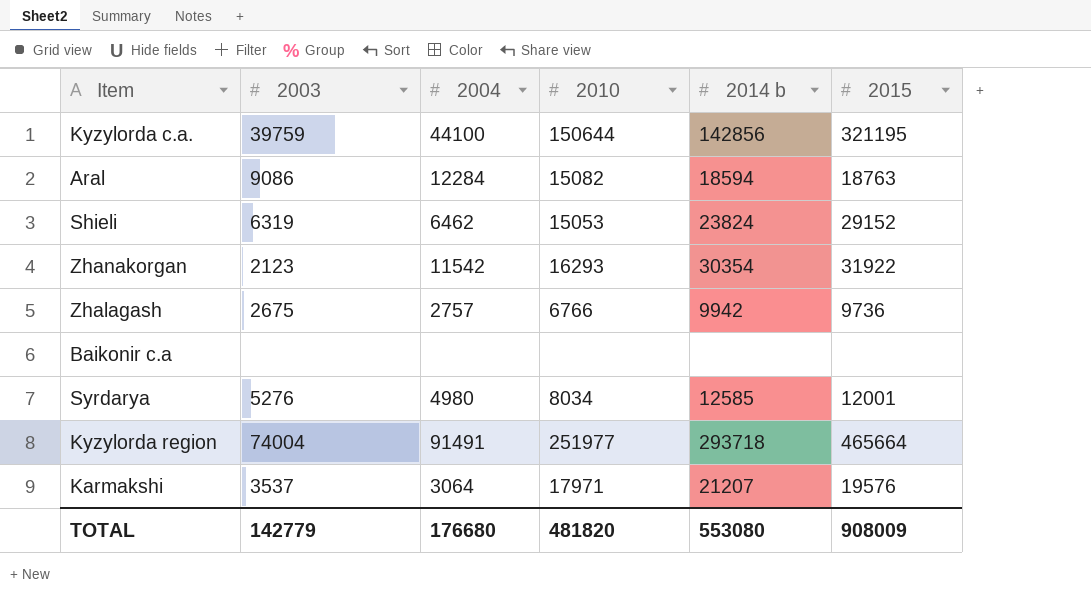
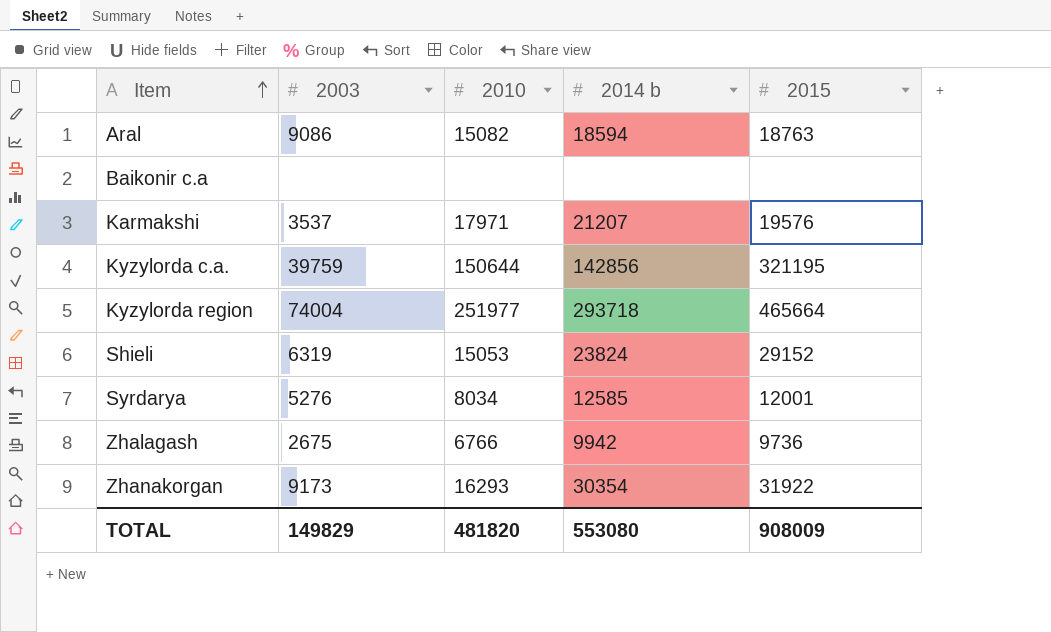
row order: none -> Item ascending
column 2004 | position: 3 -> none
Zhanakorgan | 2003: 2123 -> 9173
TOTAL | 2003: 142779 -> 149829

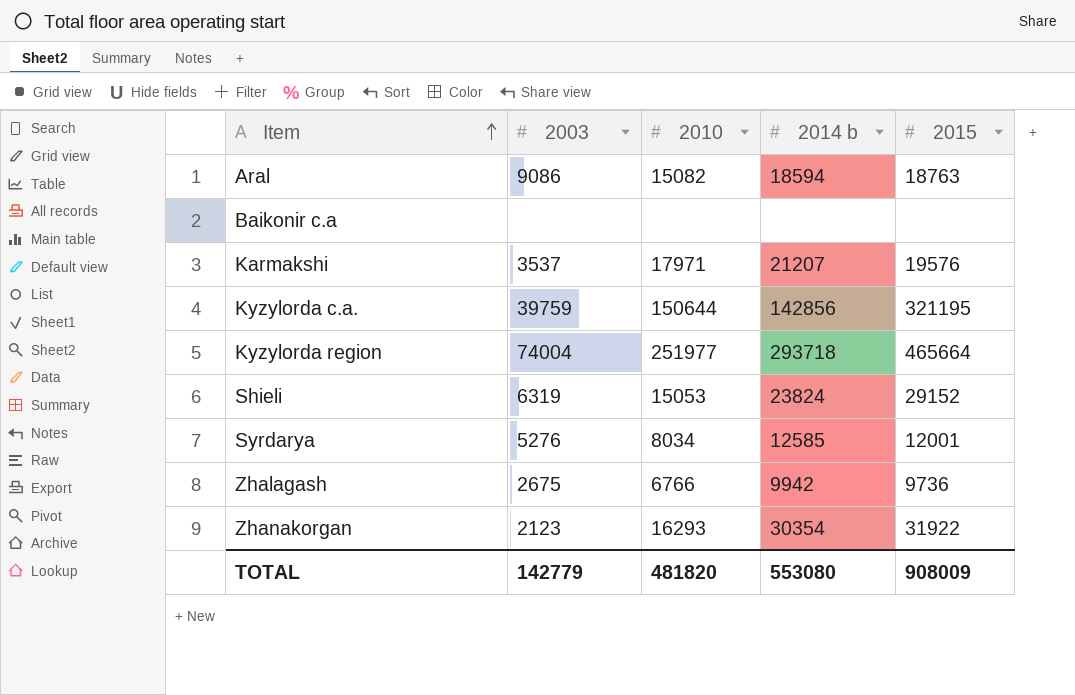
Zhanakorgan | 2003: 9173 -> 2123
TOTAL | 2003: 149829 -> 142779

